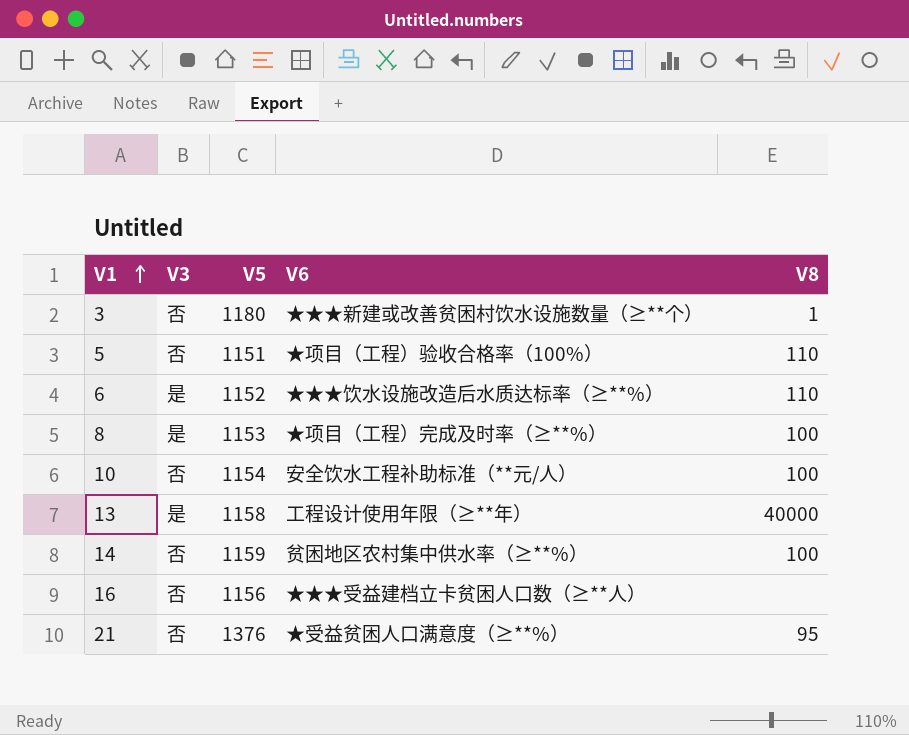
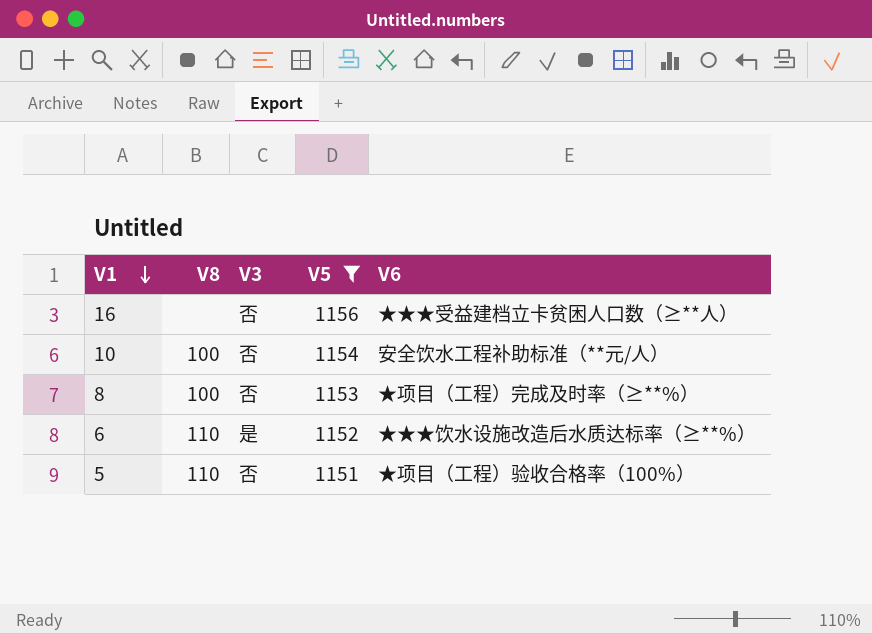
filter: none -> V5 <= 1156
row order: V1 ascending -> V1 descending
column V8 | position: 5 -> 2
8 | V3: 是 -> 否

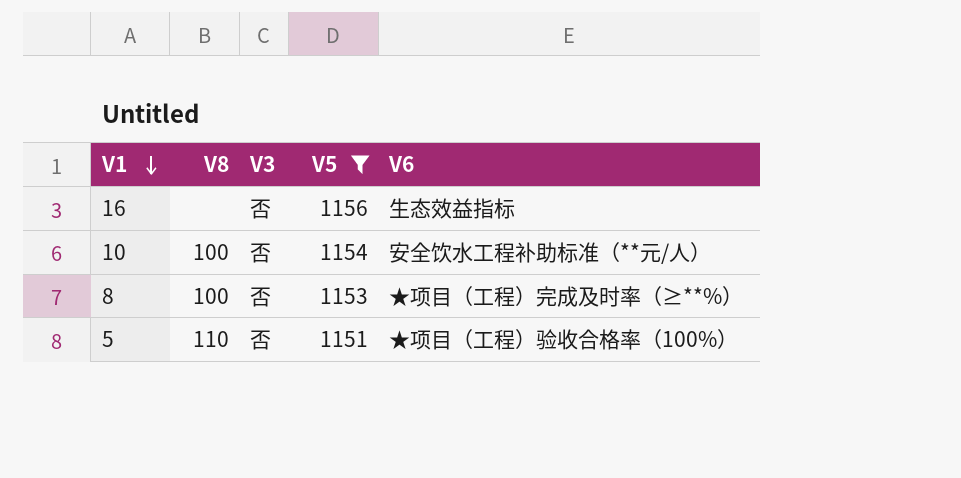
row 6: 110 | 是 | 1152 | ★★★饮水设施改造后水质达标率（≥**%） -> none
16 | V6: ★★★受益建档立卡贫困人口数（≥**人） -> 生态效益指标

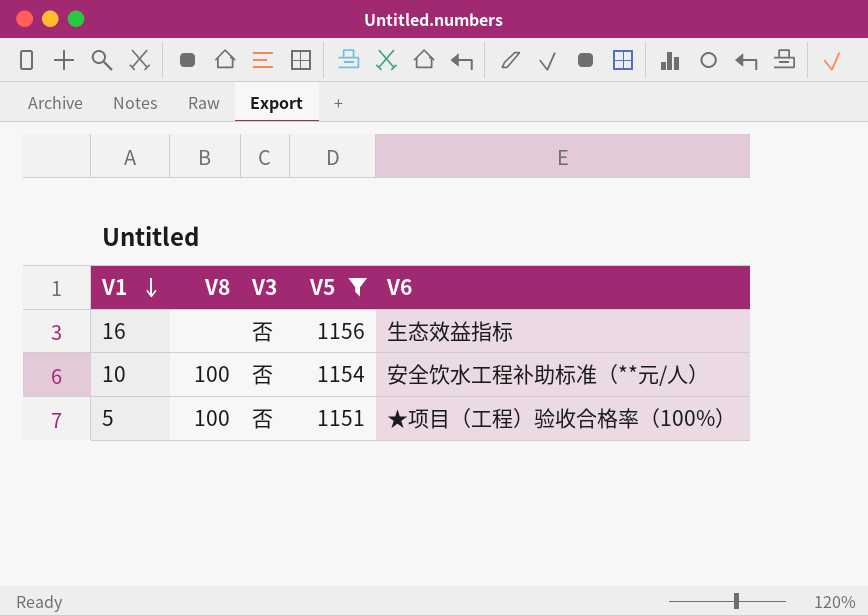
row 8: 100 | 否 | 1153 | ★项目（工程）完成及时率（≥**%） -> none
5 | V8: 110 -> 100

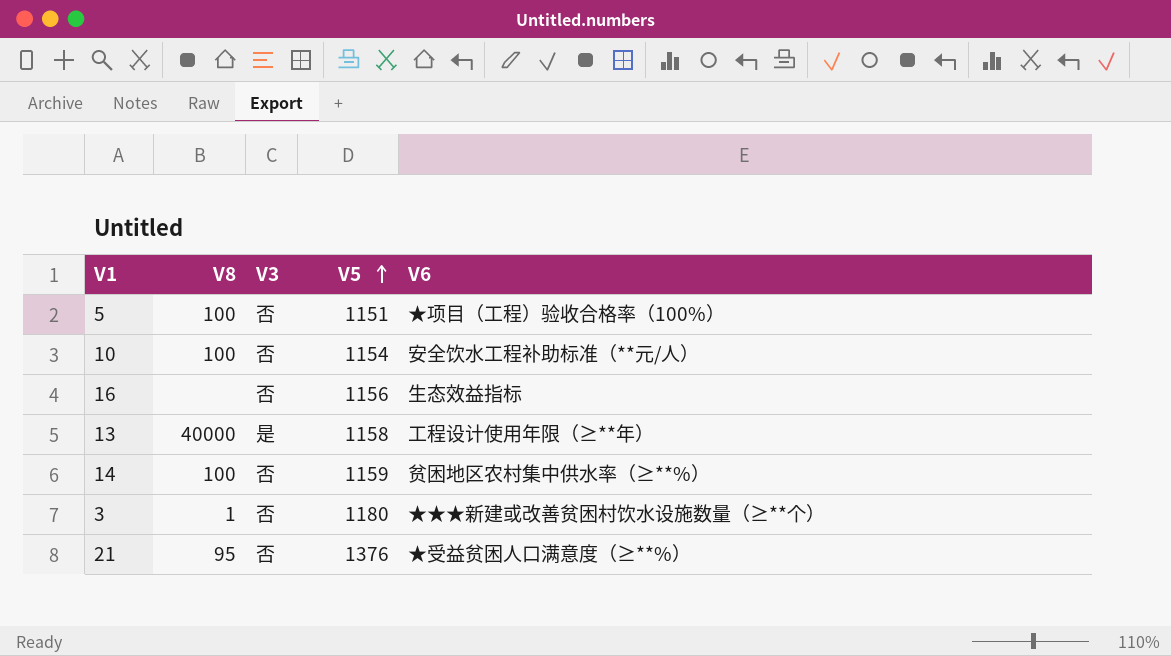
filter: V5 <= 1156 -> none
row order: V1 descending -> V5 ascending

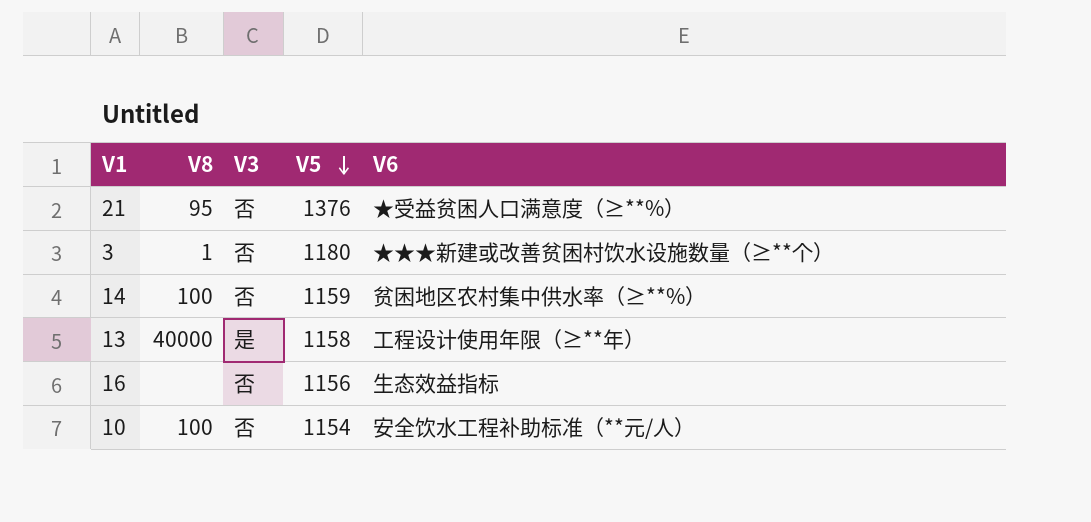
row order: V5 ascending -> V5 descending
row 5: 100 | 否 | 1151 | ★项目（工程）验收合格率（100%） -> none

